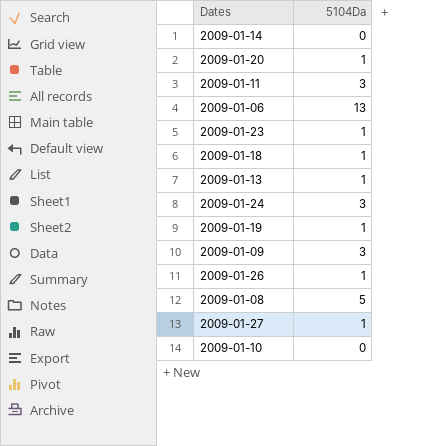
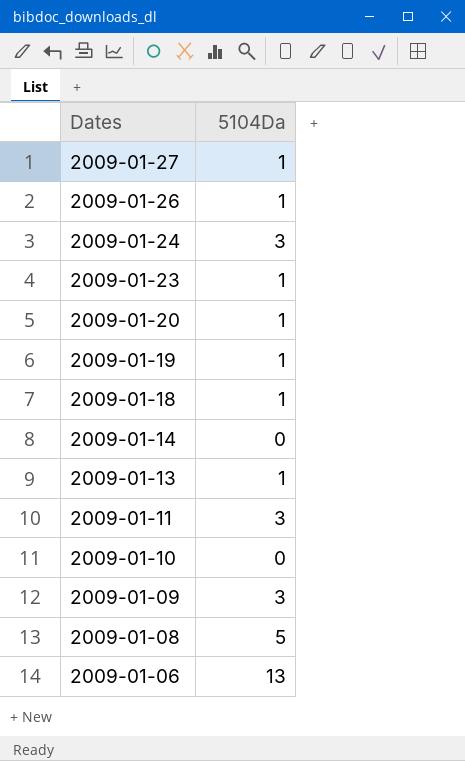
row order: none -> Dates descending

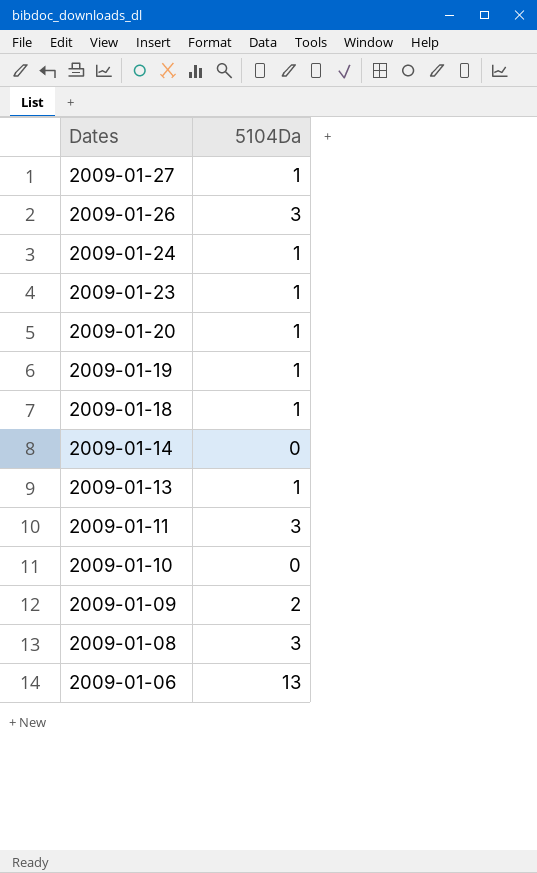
2009-01-26 | 5104Da: 1 -> 3
2009-01-24 | 5104Da: 3 -> 1
2009-01-09 | 5104Da: 3 -> 2
2009-01-08 | 5104Da: 5 -> 3

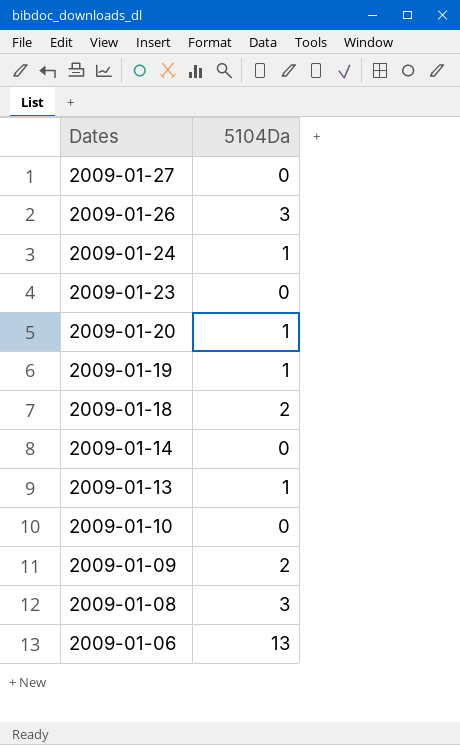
row 2009-01-11: 3 -> none
2009-01-27 | 5104Da: 1 -> 0
2009-01-23 | 5104Da: 1 -> 0
2009-01-18 | 5104Da: 1 -> 2

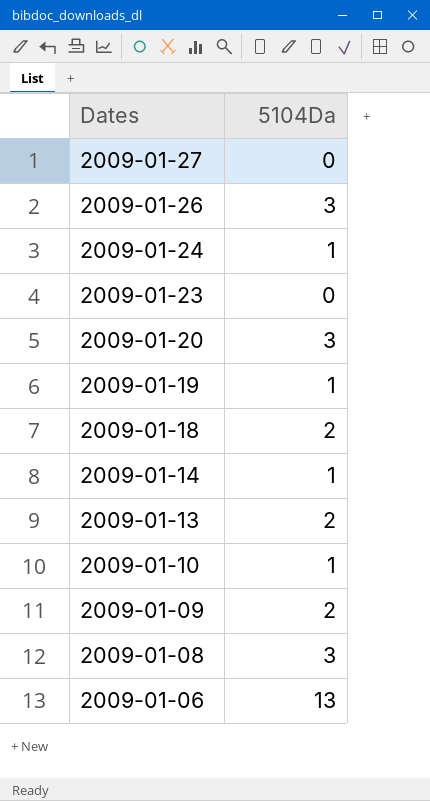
2009-01-20 | 5104Da: 1 -> 3
2009-01-14 | 5104Da: 0 -> 1
2009-01-13 | 5104Da: 1 -> 2
2009-01-10 | 5104Da: 0 -> 1

